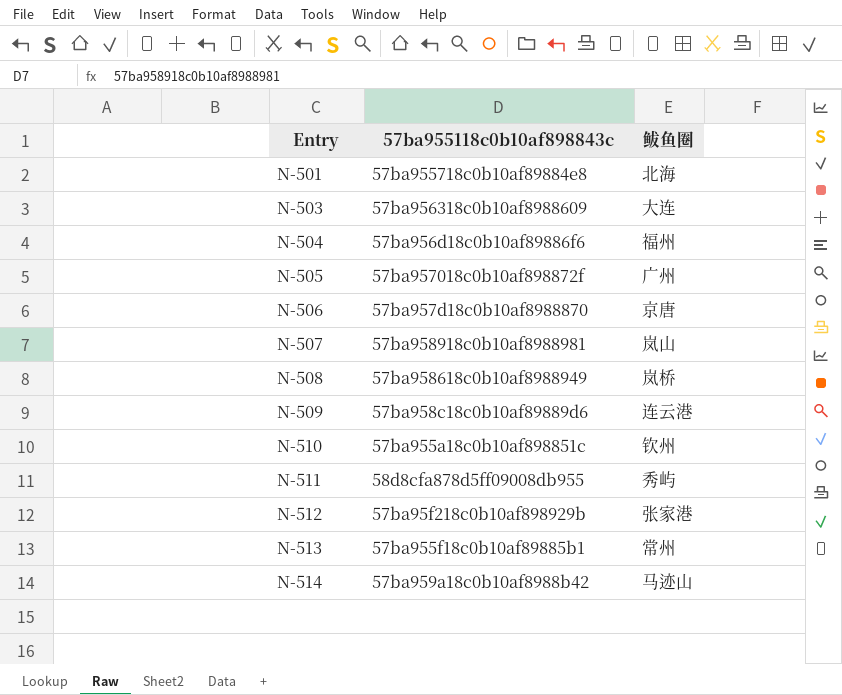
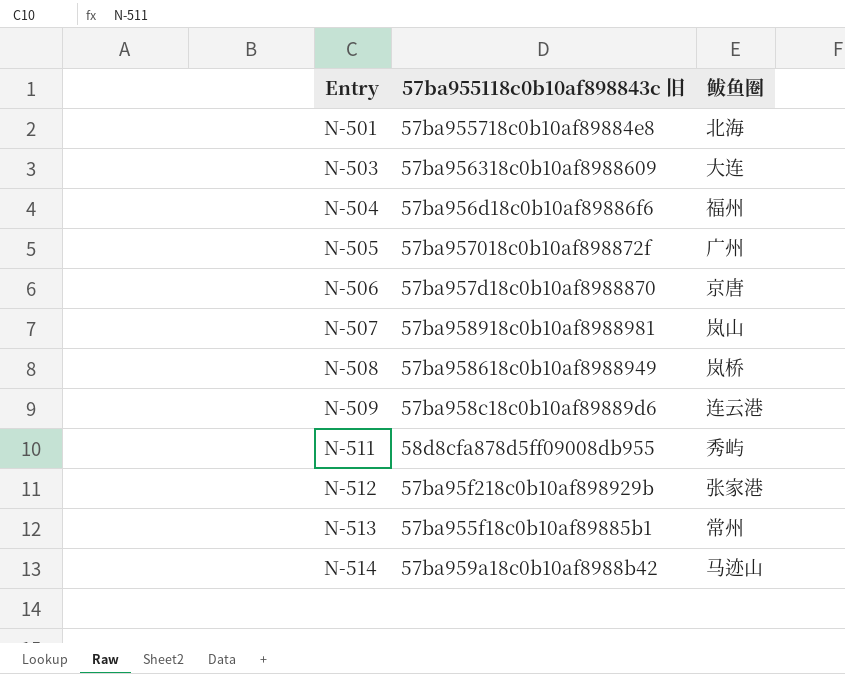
column name: 57ba955118c0b10af898843c -> 57ba955118c0b10af898843c 旧
row N-510: 57ba955a18c0b10af898851c | 钦州 -> none

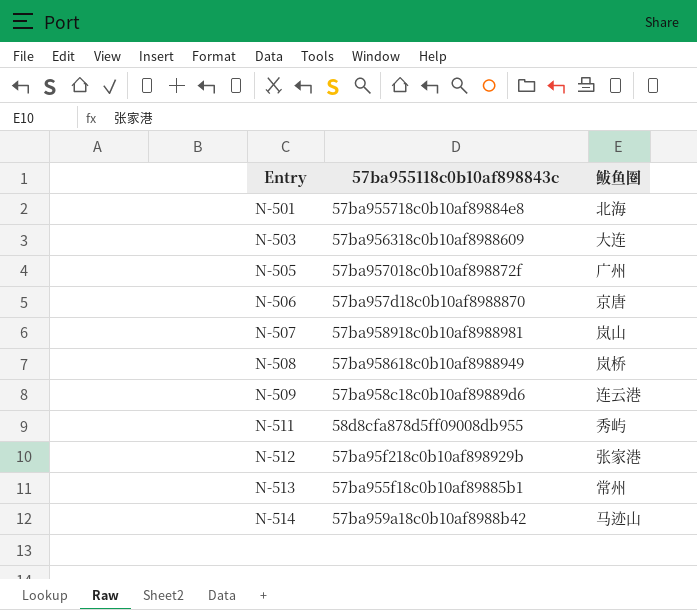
column name: 57ba955118c0b10af898843c 旧 -> 57ba955118c0b10af898843c
row N-504: 57ba956d18c0b10af89886f6 | 福州 -> none

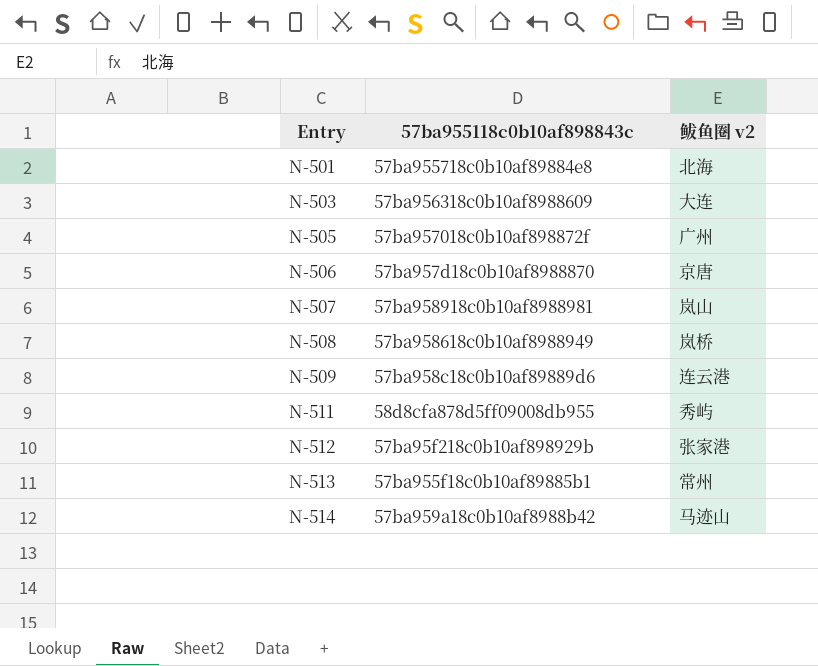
column name: 鲅鱼圈 -> 鲅鱼圈 v2

